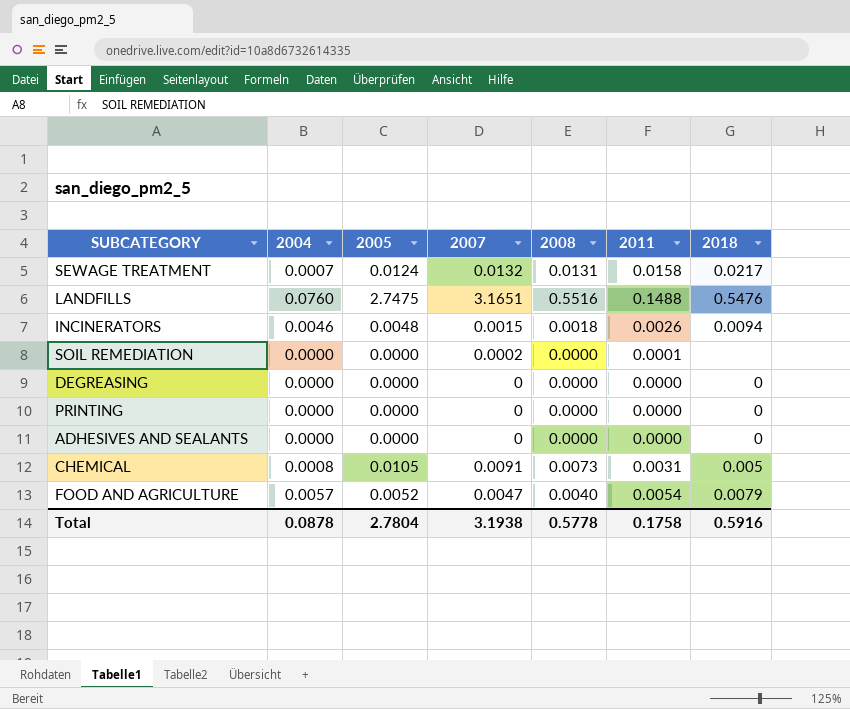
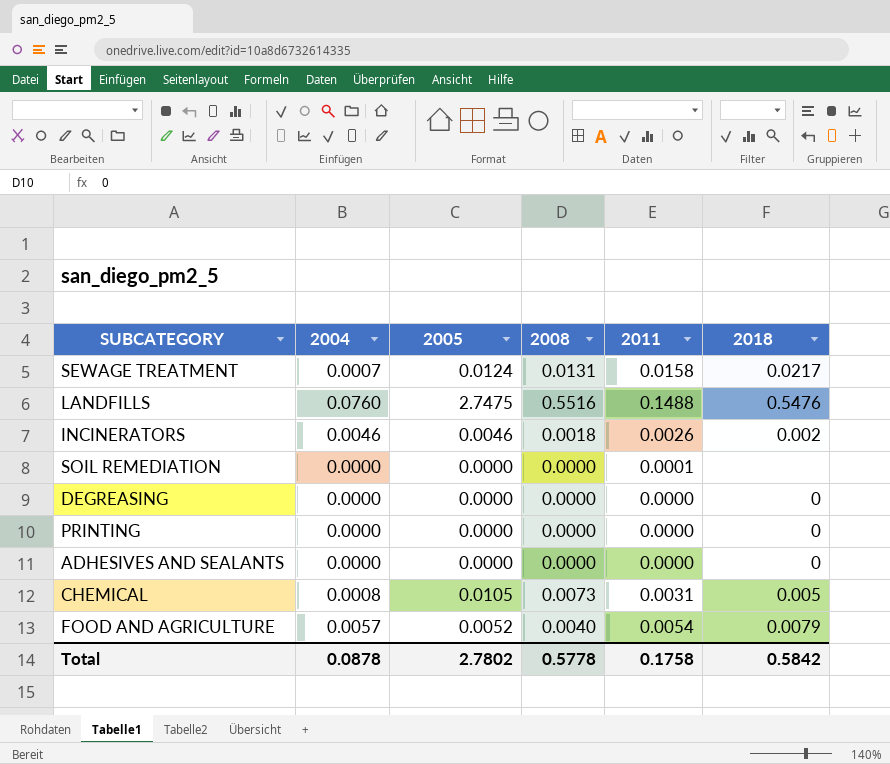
column 2007 | position: 4 -> none
INCINERATORS | 2005: 0.0048 -> 0.0046
INCINERATORS | 2018: 0.0094 -> 0.002
Total | 2005: 2.7804 -> 2.7802
Total | 2018: 0.5916 -> 0.5842

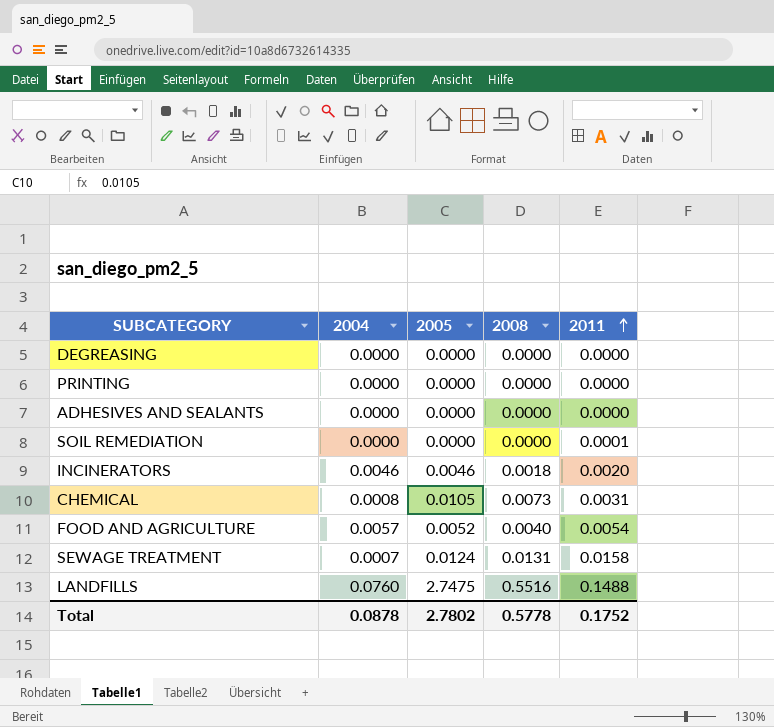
row order: none -> 2011 ascending
column 2018 | position: 6 -> none
INCINERATORS | 2011: 0.0026 -> 0.0020
Total | 2011: 0.1758 -> 0.1752

